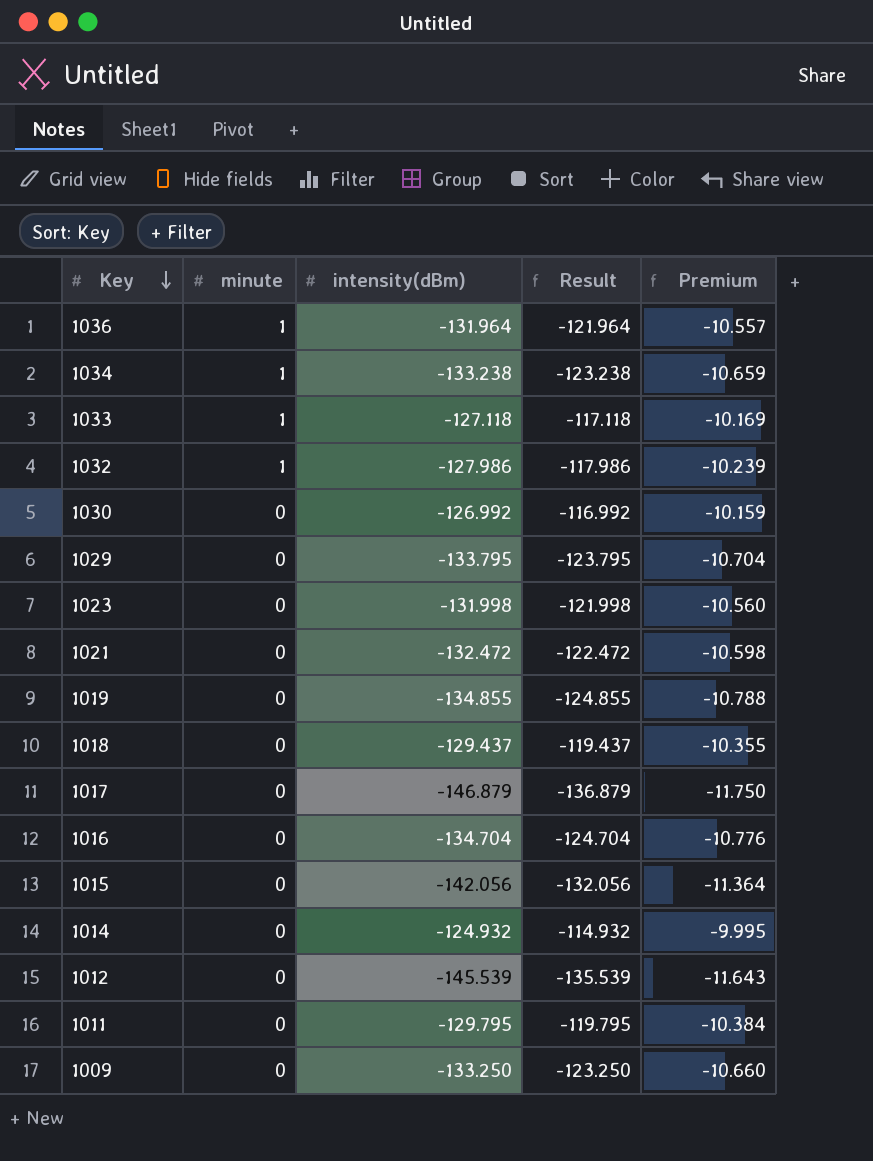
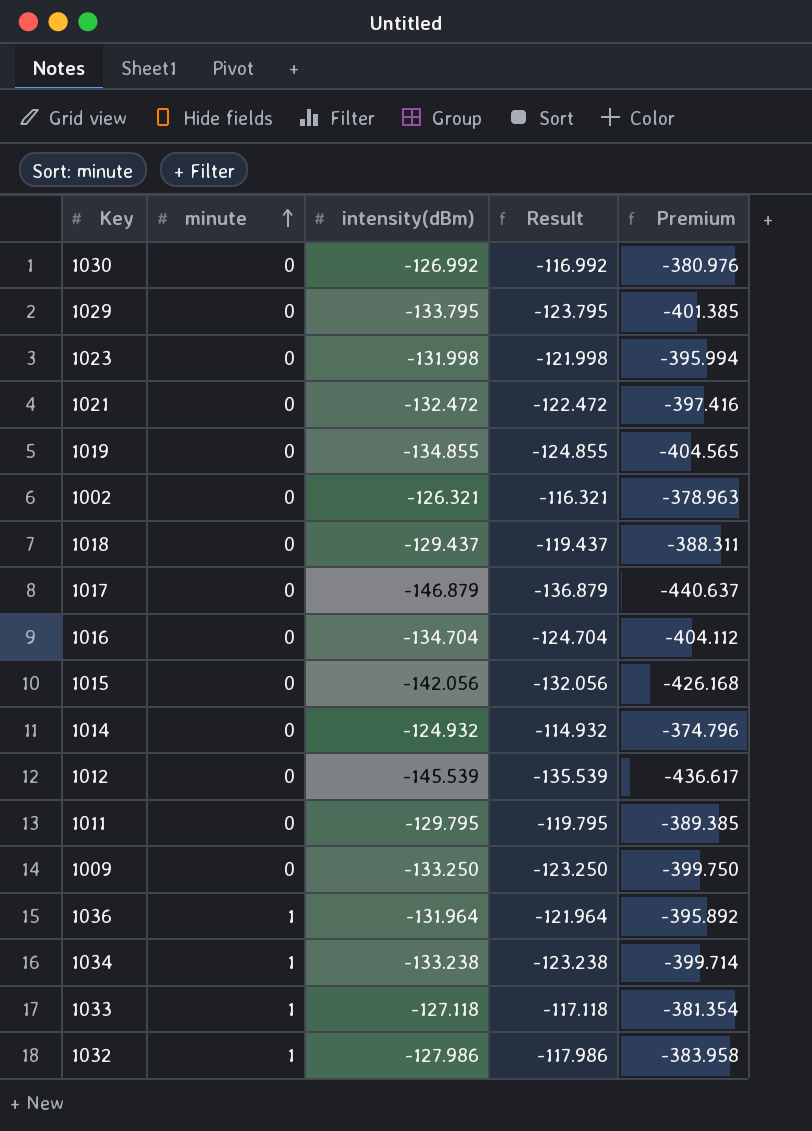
row order: Key descending -> minute ascending
column Premium | formula: [intensity(dBm)] * 0.08 -> [intensity(dBm)] * 3
row 1002: none -> 0 | -126.321 | -116.321 | -378.963

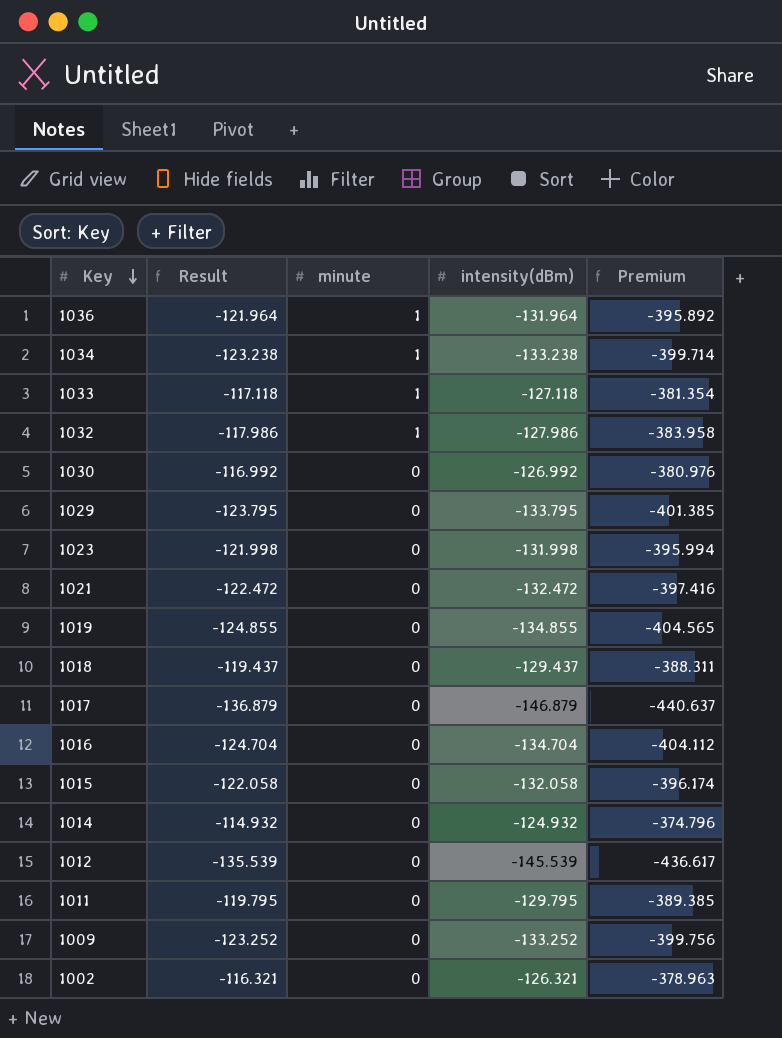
row order: minute ascending -> Key descending
column Result | position: 4 -> 2
1015 | Result: -132.056 -> -122.058
1015 | intensity(dBm): -142.056 -> -132.058
1015 | Premium: -426.168 -> -396.174
1009 | Result: -123.250 -> -123.252
1009 | intensity(dBm): -133.250 -> -133.252
1009 | Premium: -399.750 -> -399.756

